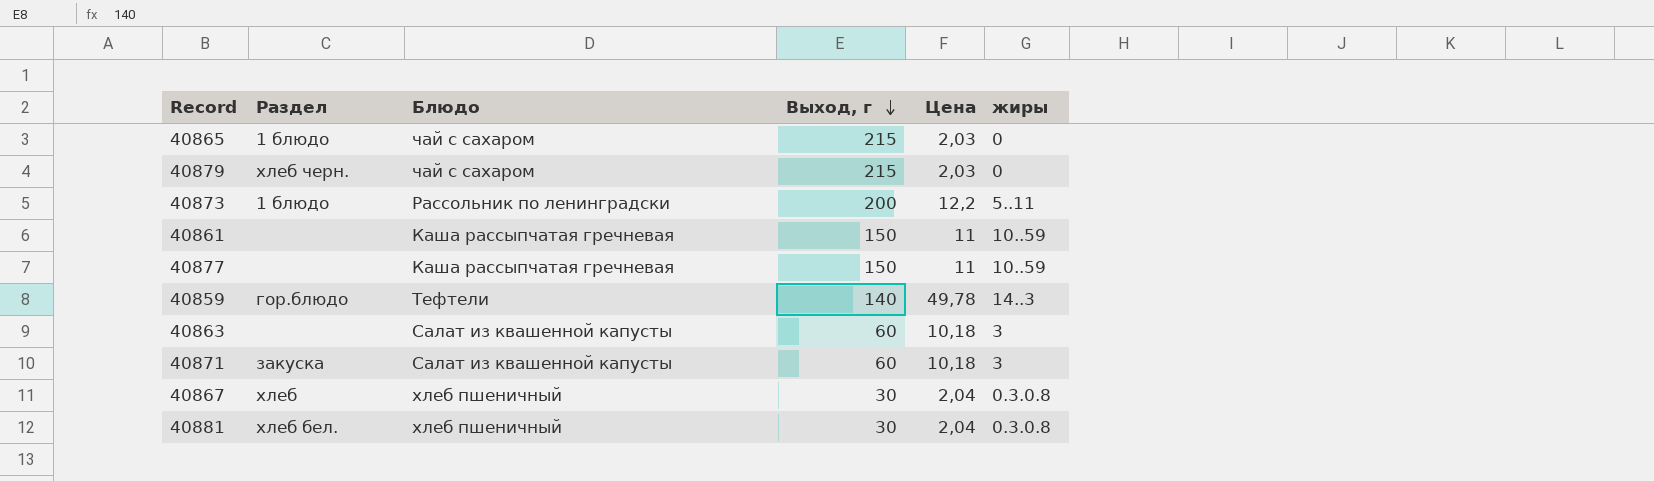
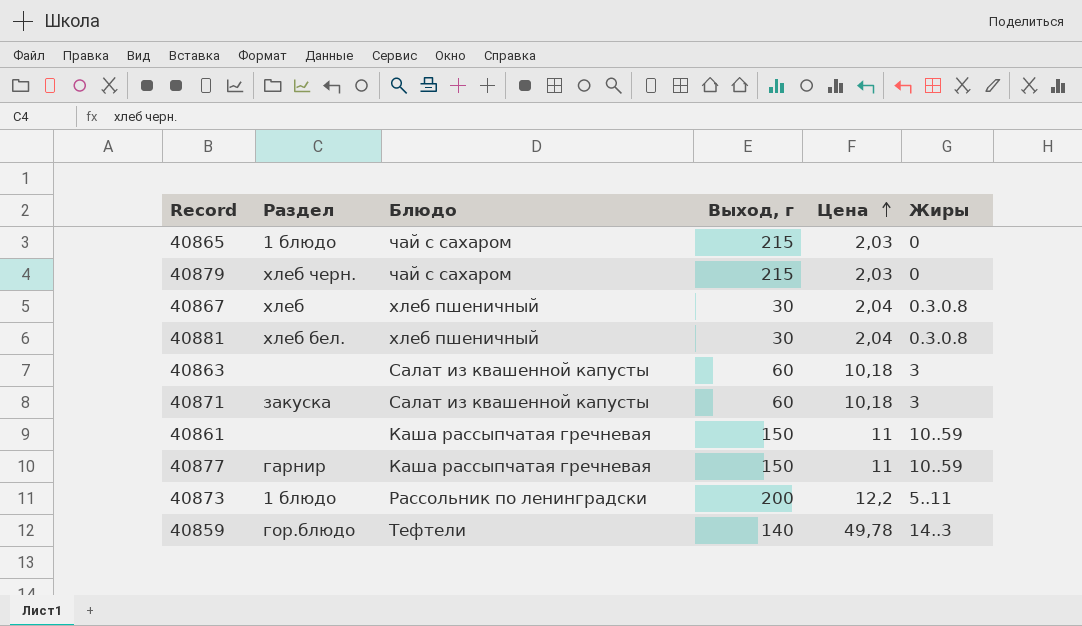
row order: Выход, г descending -> Цена ascending
column name: жиры -> Жиры
40877 | Раздел: none -> гарнир

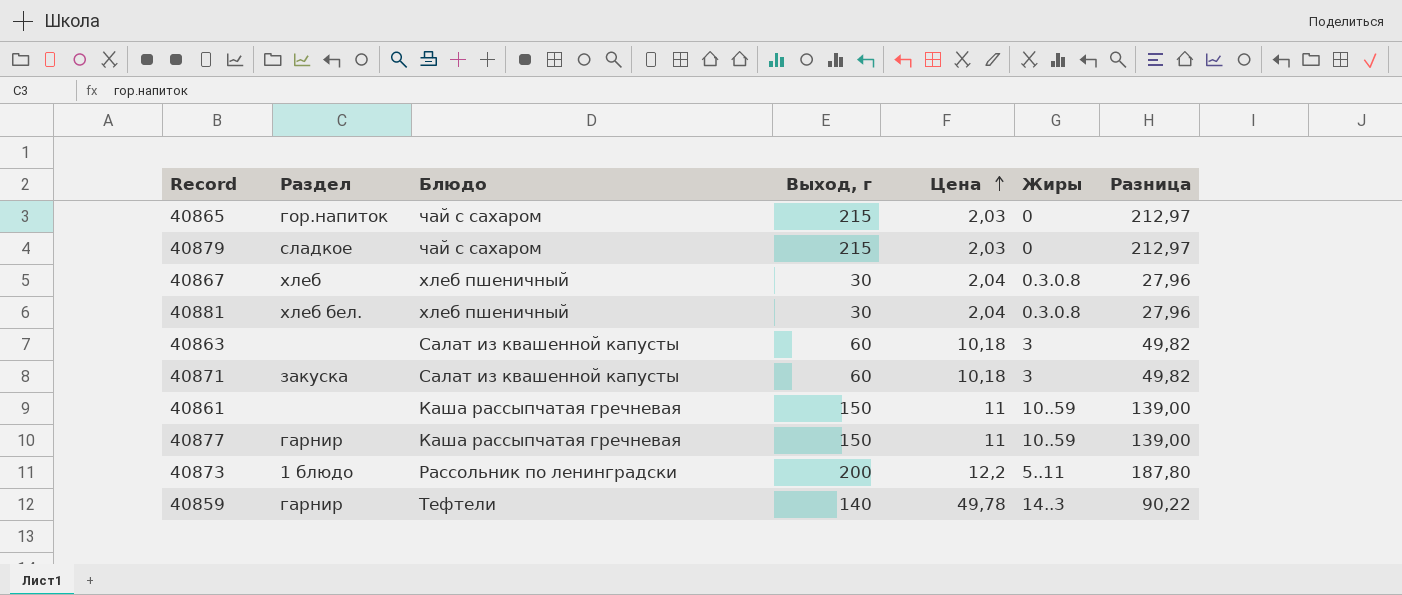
column Разница | formula: none -> [Выход, г] - [Цена]
40865 | Раздел: 1 блюдо -> гор.напиток
40879 | Раздел: хлеб черн. -> сладкое
40859 | Раздел: гор.блюдо -> гарнир

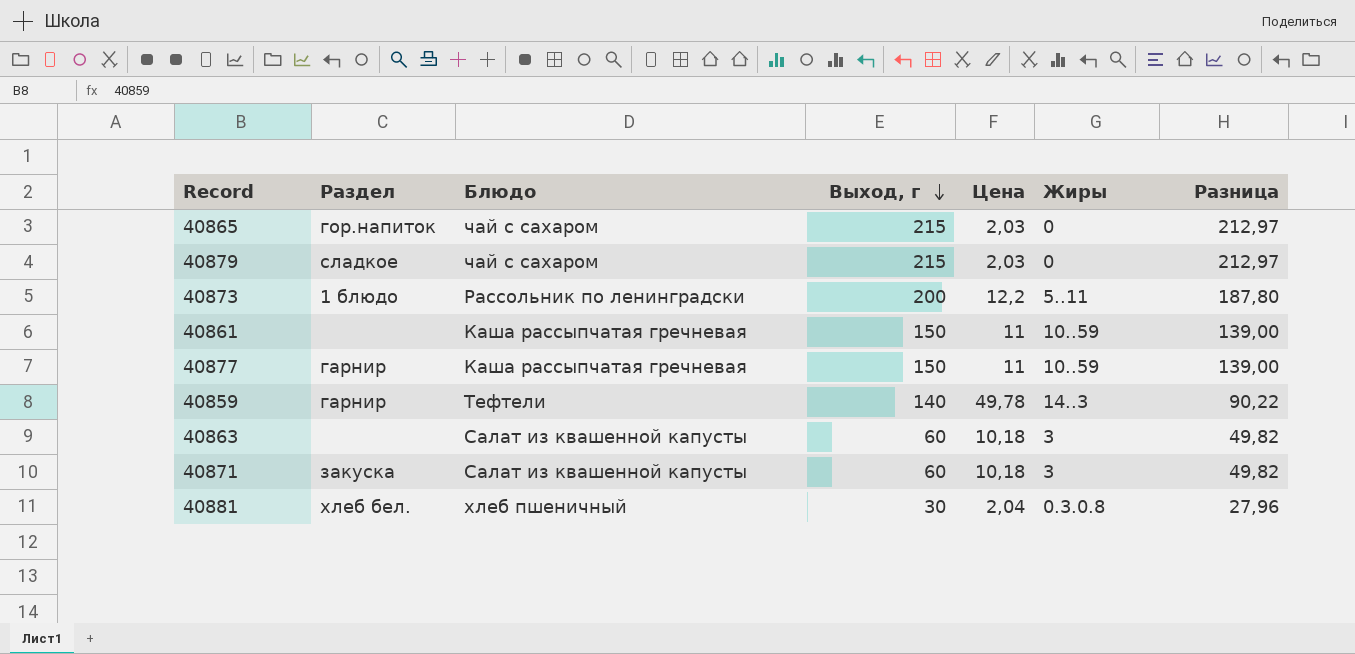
row order: Цена ascending -> Выход, г descending
row 40867: хлеб | хлеб пшеничный | 30 | 2,04 | 0.3.0.8 | 27,96 -> none

